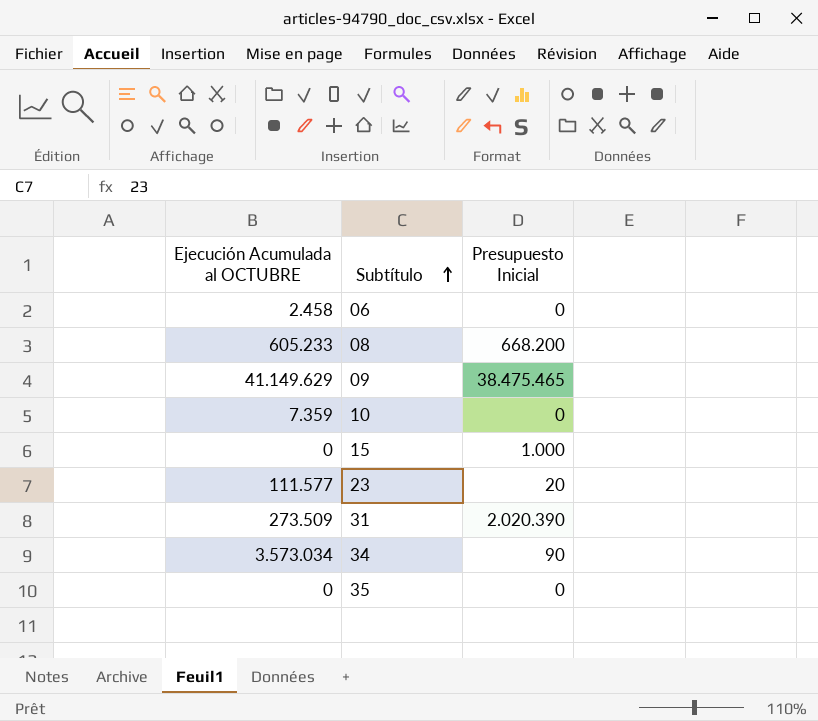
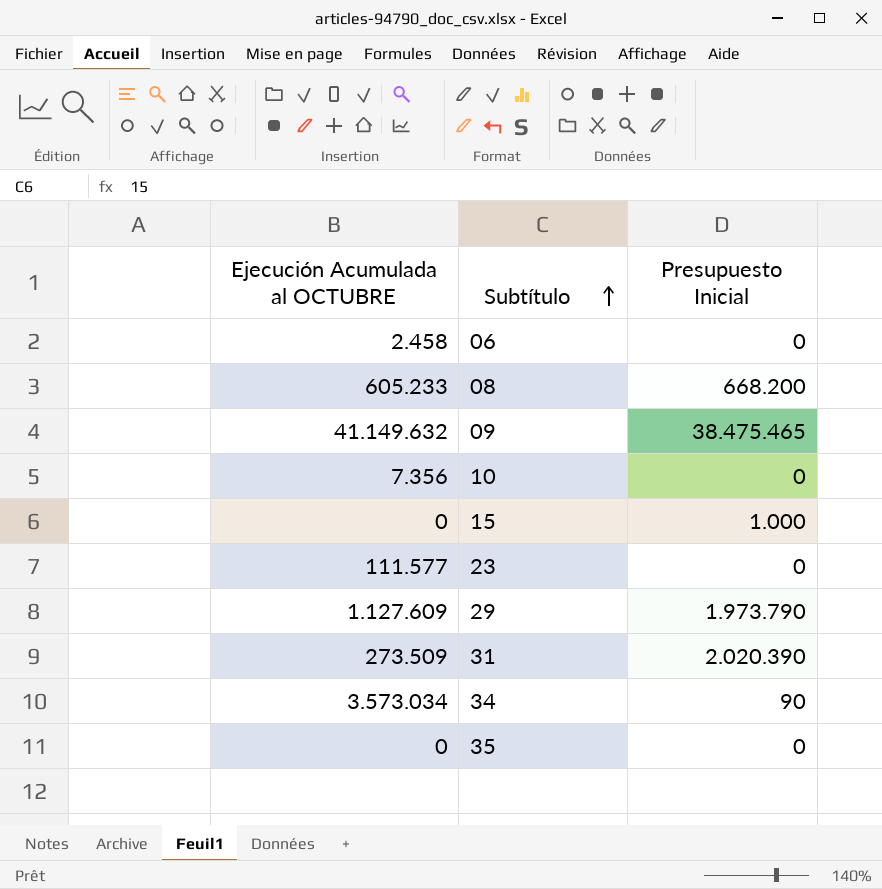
09 | Ejecución Acumulada al OCTUBRE: 41.149.629 -> 41.149.632
10 | Ejecución Acumulada al OCTUBRE: 7.359 -> 7.356
23 | Presupuesto Inicial: 20 -> 0
row 29: none -> 1.127.609 | 1.973.790

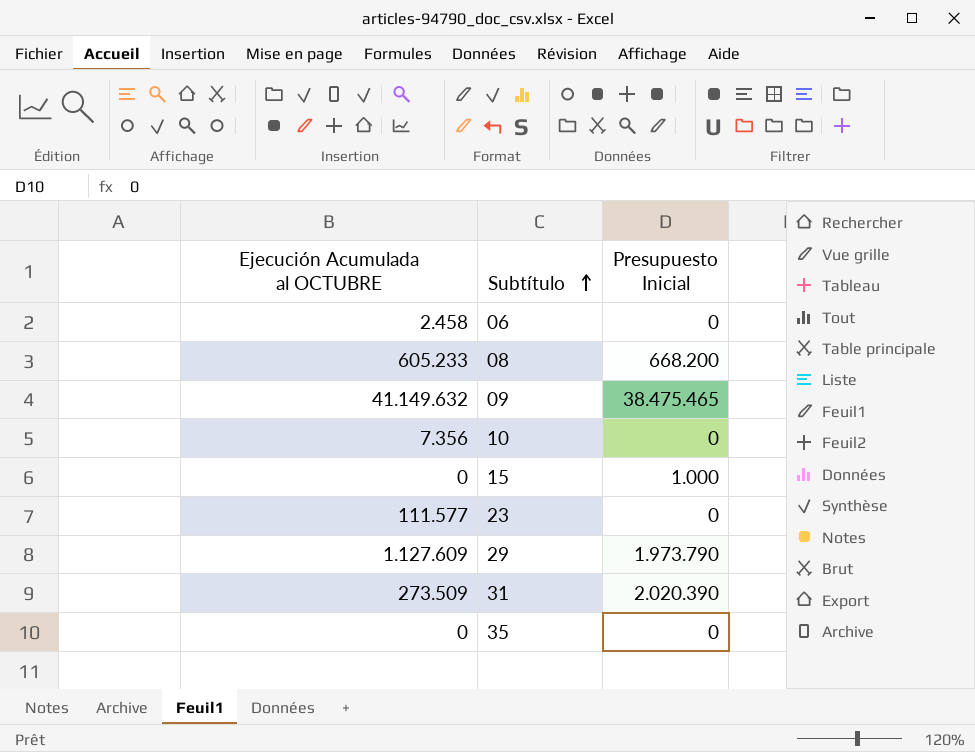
row 34: 3.573.034 | 90 -> none

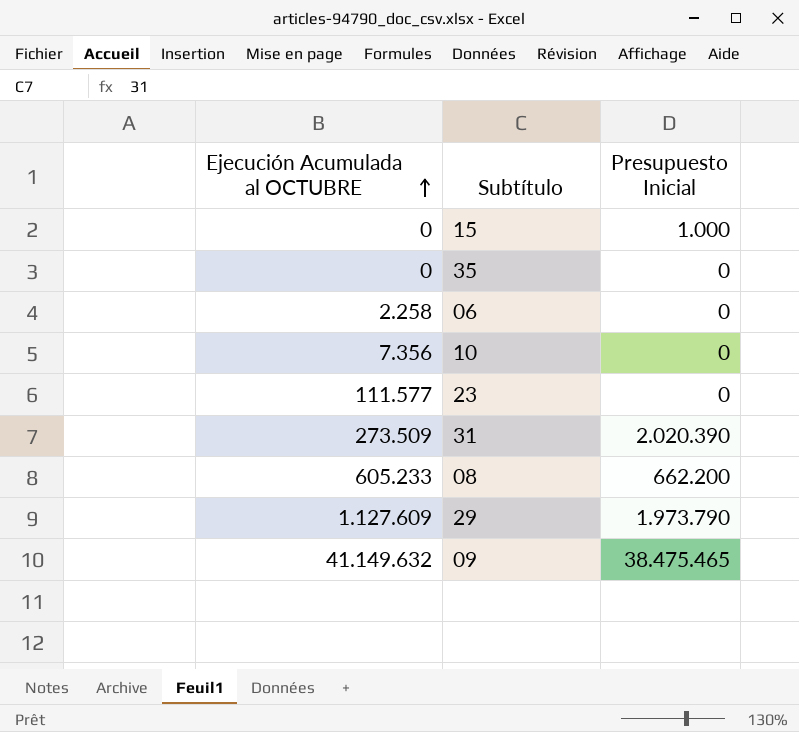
row order: Subtítulo ascending -> Ejecución Acumulada al OCTUBRE ascending
06 | Ejecución Acumulada al OCTUBRE: 2.458 -> 2.258
08 | Presupuesto Inicial: 668.200 -> 662.200

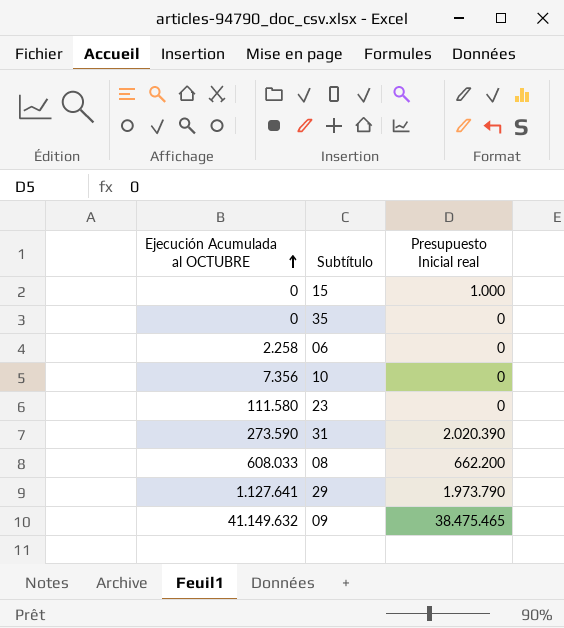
column name: Presupuesto Inicial -> Presupuesto Inicial real
23 | Ejecución Acumulada al OCTUBRE: 111.577 -> 111.580
31 | Ejecución Acumulada al OCTUBRE: 273.509 -> 273.590
08 | Ejecución Acumulada al OCTUBRE: 605.233 -> 608.033
29 | Ejecución Acumulada al OCTUBRE: 1.127.609 -> 1.127.641

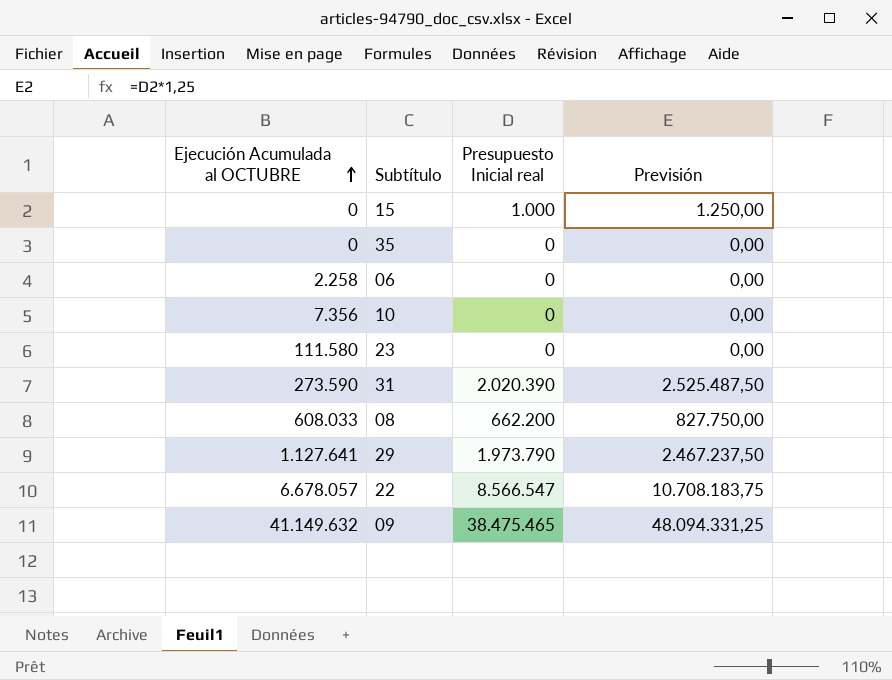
column Previsión | formula: none -> [Presupuesto Inicial real] * 1,25
row 22: none -> 6.678.057 | 8.566.547 | 10.708.183,75

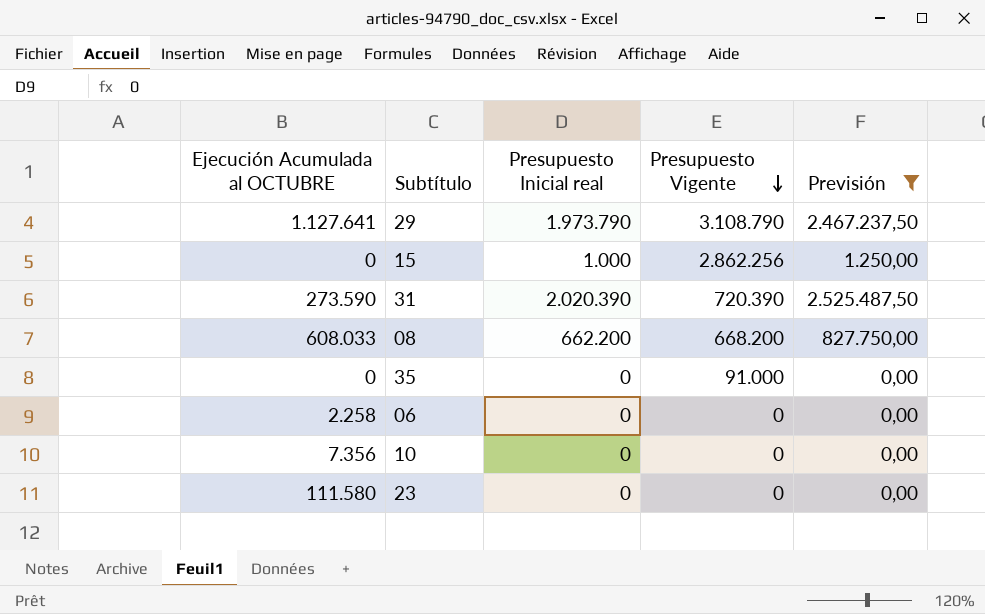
filter: none -> Previsión <= 2.525.487,50
row order: Ejecución Acumulada al OCTUBRE ascending -> Presupuesto Vigente descending
column Presupuesto Vigente | position: none -> 4

